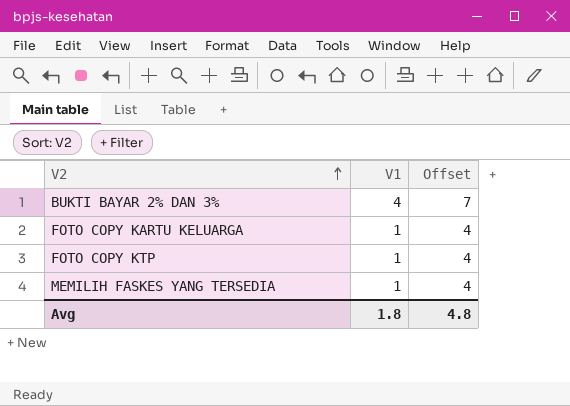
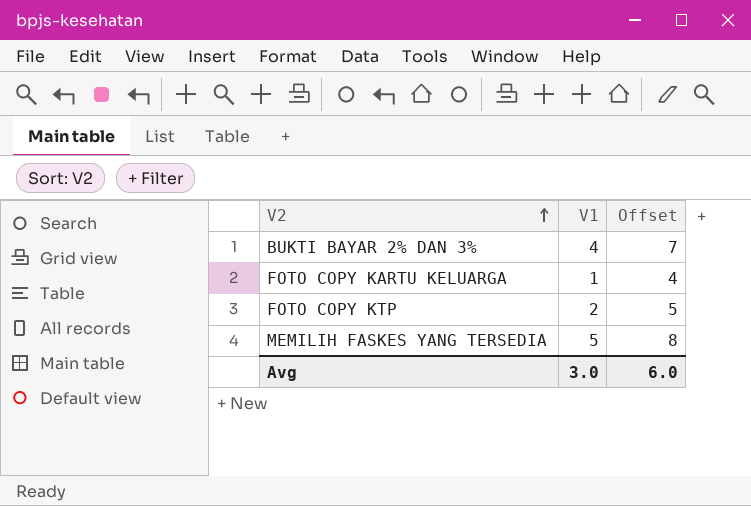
FOTO COPY KTP | V1: 1 -> 2
FOTO COPY KTP | Offset: 4 -> 5
MEMILIH FASKES YANG TERSEDIA | V1: 1 -> 5
MEMILIH FASKES YANG TERSEDIA | Offset: 4 -> 8
Avg | V1: 1.8 -> 3.0
Avg | Offset: 4.8 -> 6.0

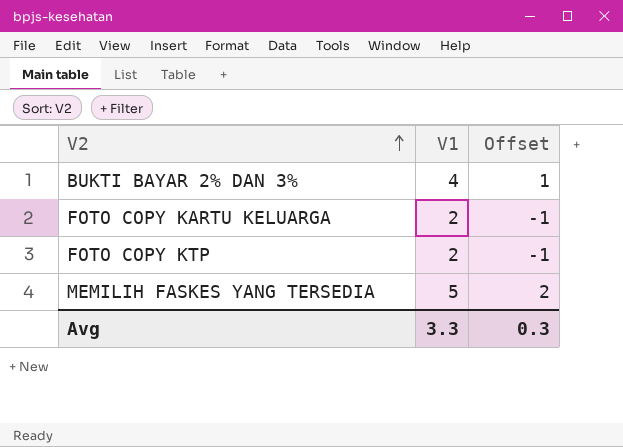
column Offset | formula: [V1] + 3 -> [V1] - 3
FOTO COPY KARTU KELUARGA | V1: 1 -> 2
Avg | V1: 3.0 -> 3.3
Avg | Offset: 6.0 -> 0.3

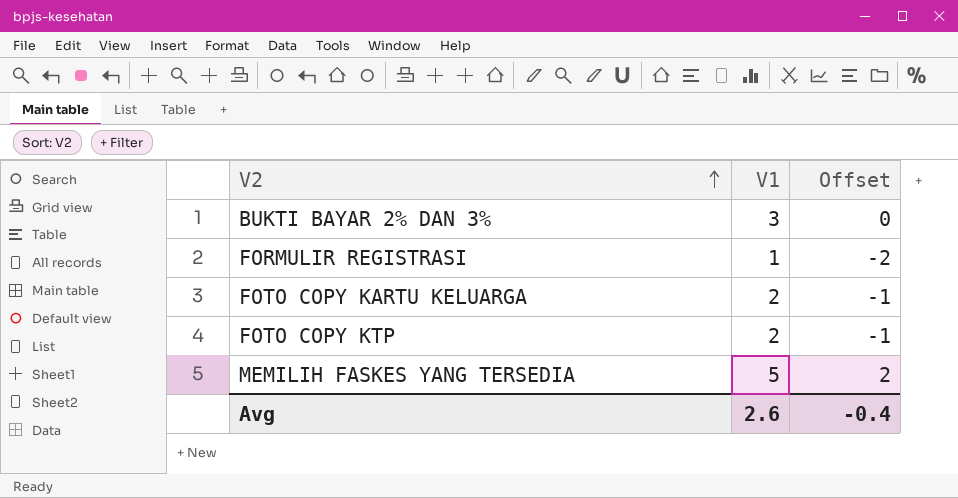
BUKTI BAYAR 2% DAN 3% | V1: 4 -> 3
BUKTI BAYAR 2% DAN 3% | Offset: 1 -> 0
row FORMULIR REGISTRASI: none -> 1 | -2
Avg | V1: 3.3 -> 2.6
Avg | Offset: 0.3 -> -0.4

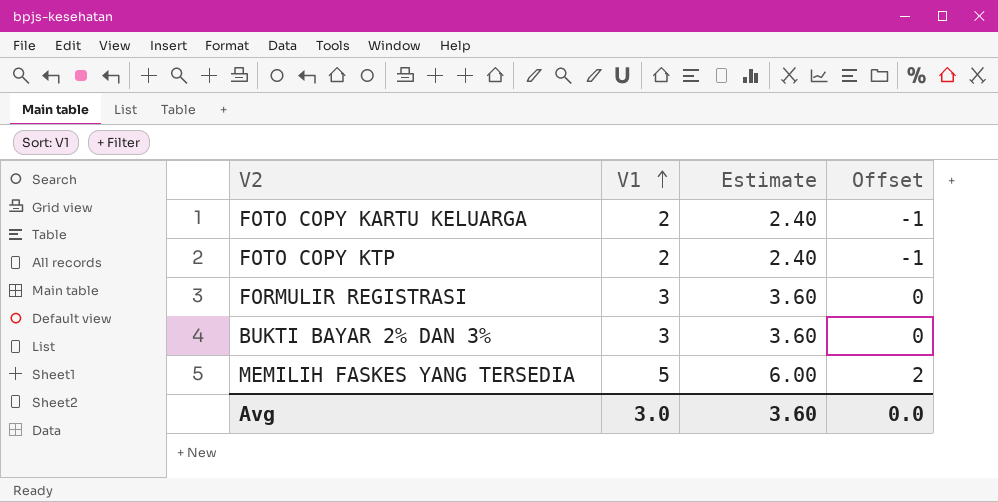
row order: V2 ascending -> V1 ascending
column Estimate | formula: none -> [V1] * 1.2
FORMULIR REGISTRASI | V1: 1 -> 3
FORMULIR REGISTRASI | Offset: -2 -> 0
Avg | V1: 2.6 -> 3.0
Avg | Offset: -0.4 -> 0.0

